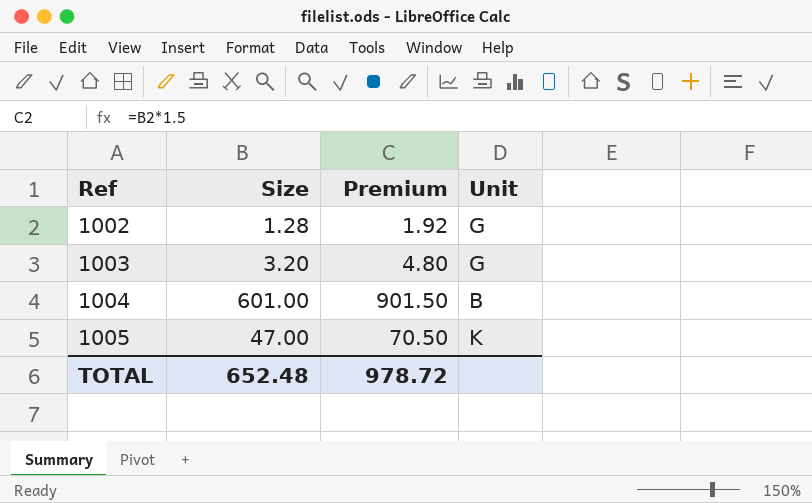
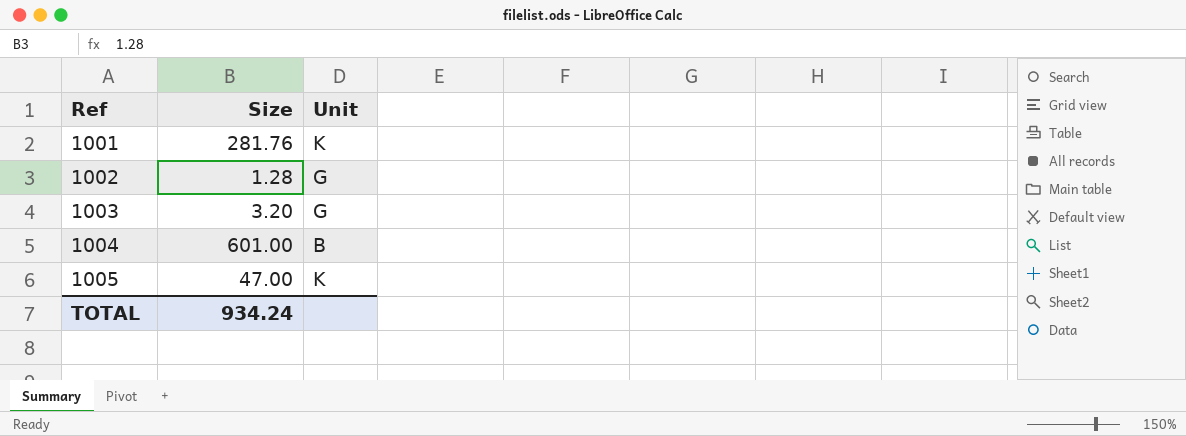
column Premium | formula: [Size] * 1.5 -> none
row 1001: none -> 281.76 | K
TOTAL | Size: 652.48 -> 934.24

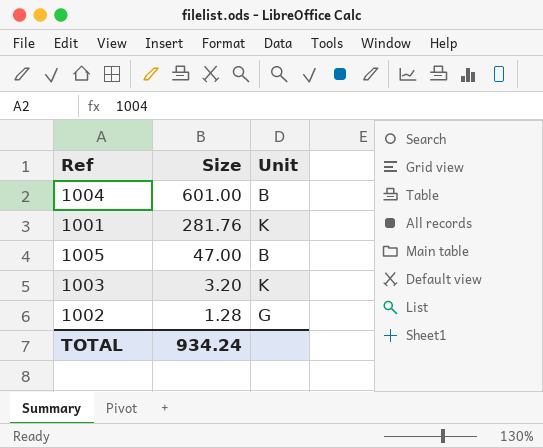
row order: Ref ascending -> Size descending
1005 | Unit: K -> B
1003 | Unit: G -> K

